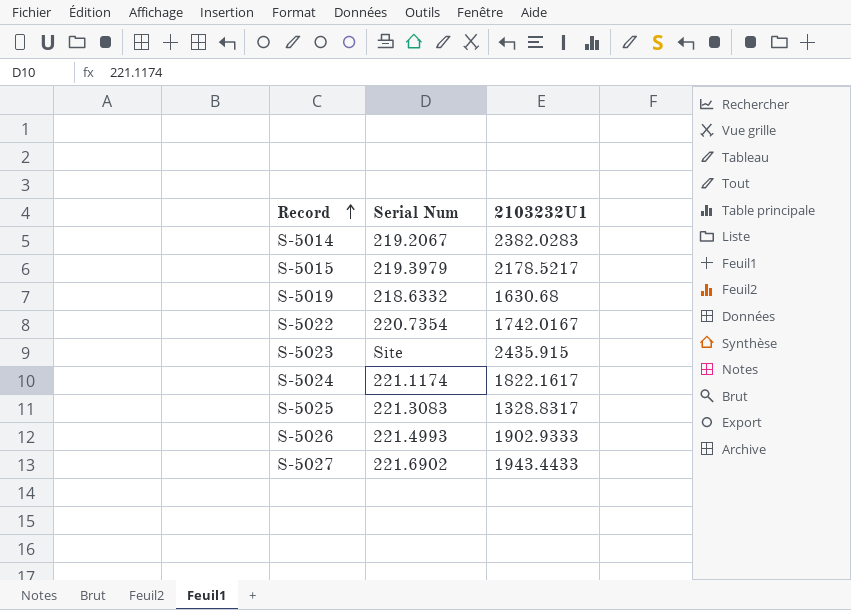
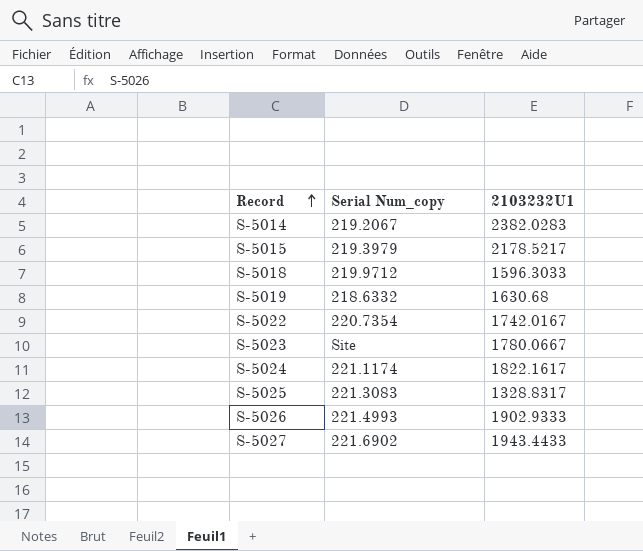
column name: Serial Num -> Serial Num_copy
row S-5018: none -> 219.9712 | 1596.3033
S-5023 | 2103232U1: 2435.915 -> 1780.0667

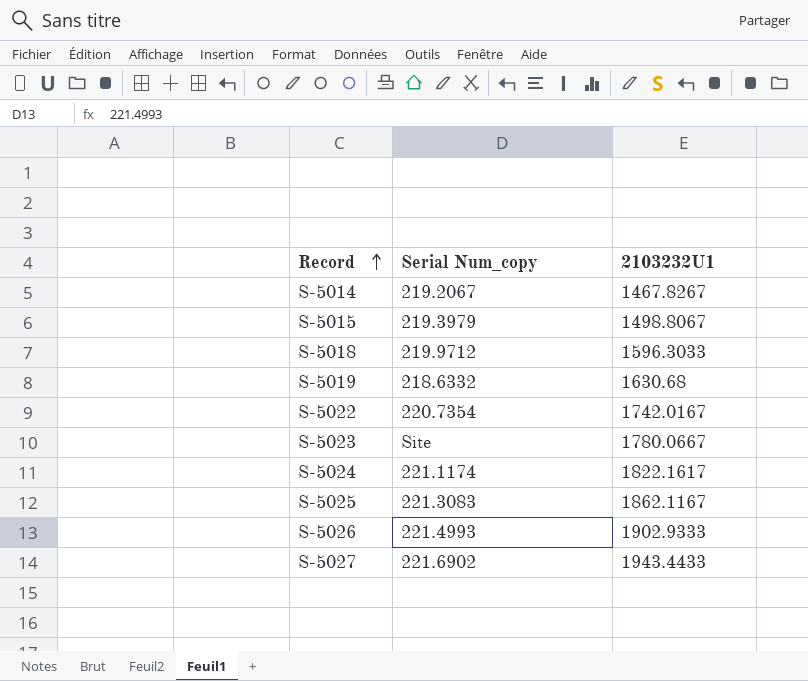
S-5014 | 2103232U1: 2382.0283 -> 1467.8267
S-5015 | 2103232U1: 2178.5217 -> 1498.8067
S-5025 | 2103232U1: 1328.8317 -> 1862.1167

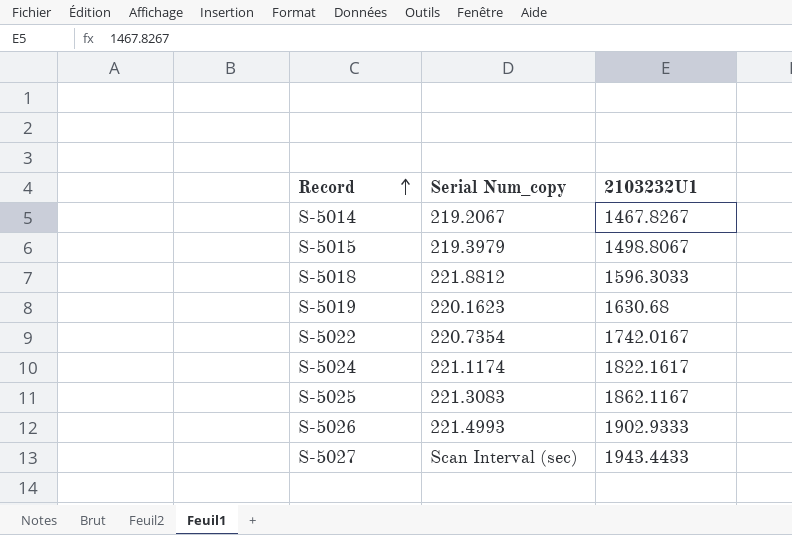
row S-5023: Site | 1780.0667 -> none
S-5018 | Serial Num_copy: 219.9712 -> 221.8812
S-5019 | Serial Num_copy: 218.6332 -> 220.1623
S-5027 | Serial Num_copy: 221.6902 -> Scan Interval (sec)

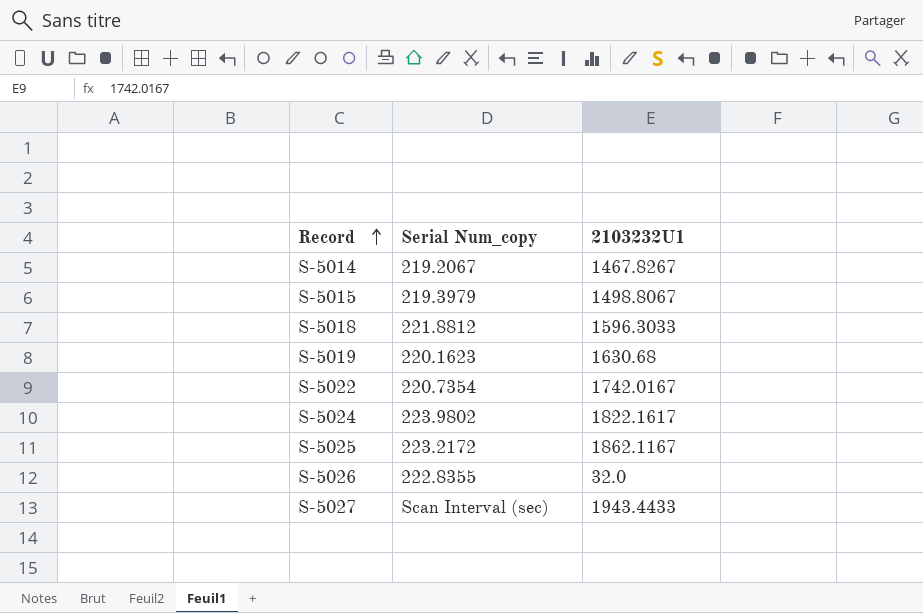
S-5024 | Serial Num_copy: 221.1174 -> 223.9802
S-5025 | Serial Num_copy: 221.3083 -> 223.2172
S-5026 | Serial Num_copy: 221.4993 -> 222.8355
S-5026 | 2103232U1: 1902.9333 -> 32.0

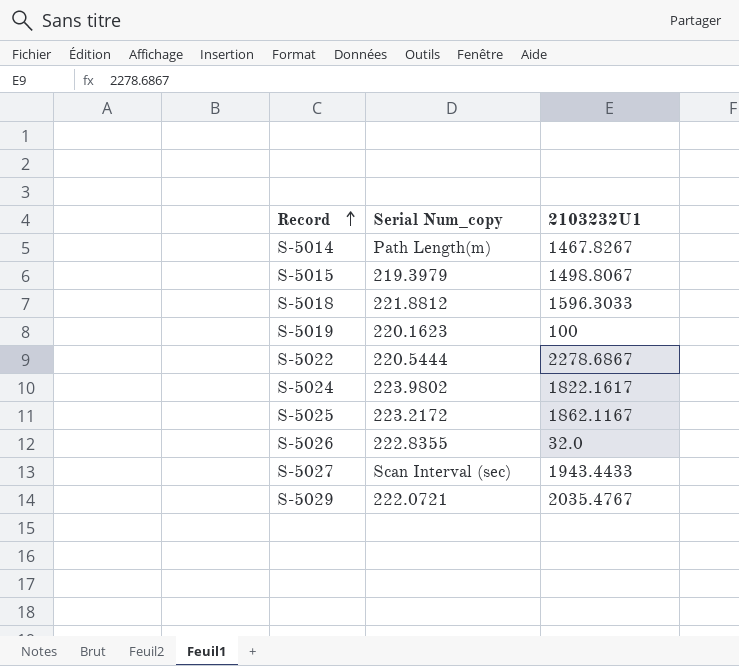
S-5014 | Serial Num_copy: 219.2067 -> Path Length(m)
S-5019 | 2103232U1: 1630.68 -> 100
S-5022 | Serial Num_copy: 220.7354 -> 220.5444
S-5022 | 2103232U1: 1742.0167 -> 2278.6867
row S-5029: none -> 222.0721 | 2035.4767

